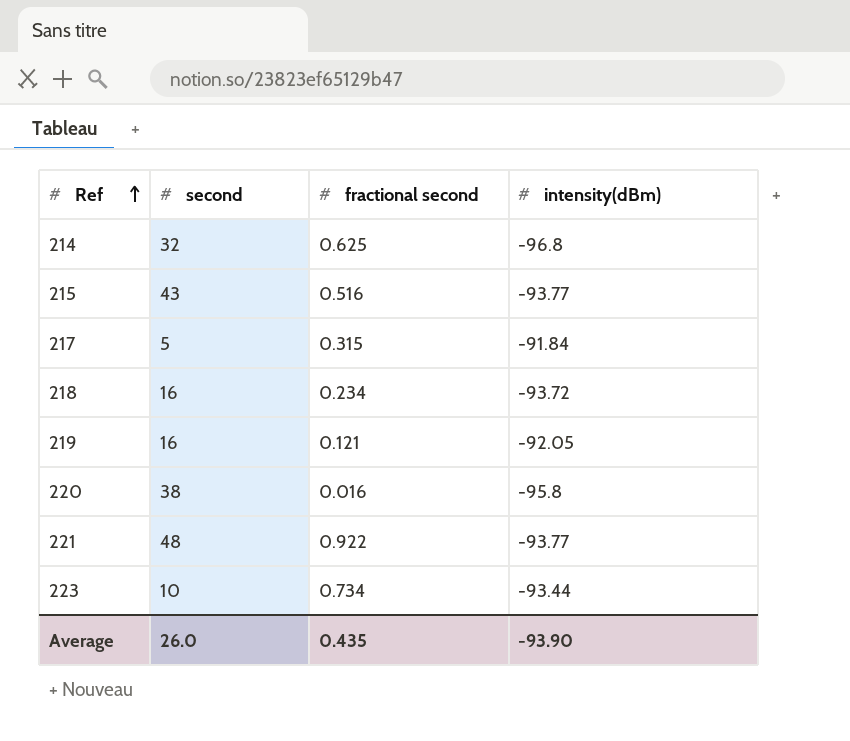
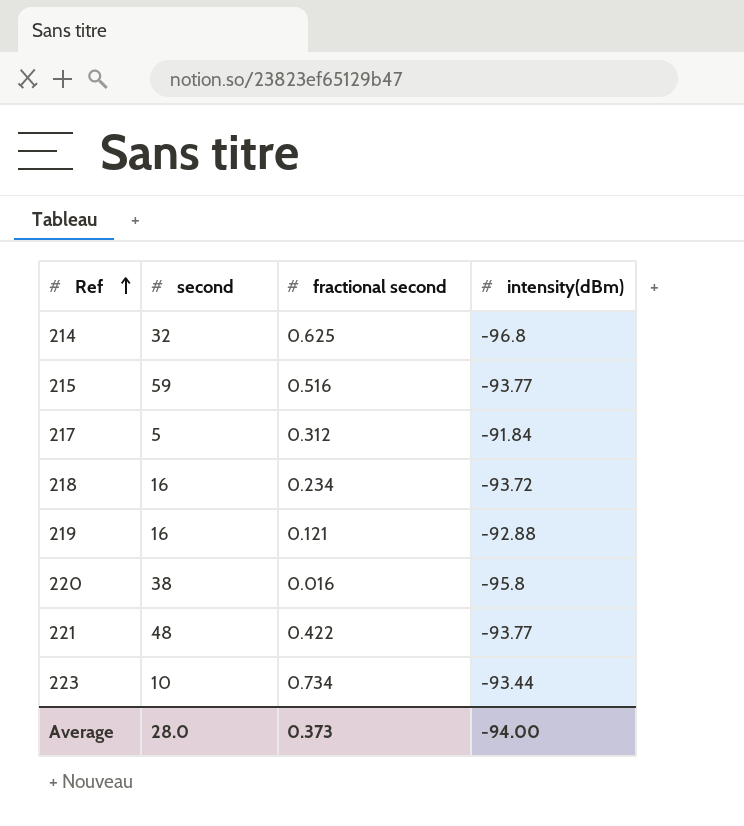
215 | second: 43 -> 59
217 | fractional second: 0.315 -> 0.312
219 | intensity(dBm): -92.05 -> -92.88
221 | fractional second: 0.922 -> 0.422
Average | second: 26.0 -> 28.0
Average | fractional second: 0.435 -> 0.373
Average | intensity(dBm): -93.90 -> -94.00

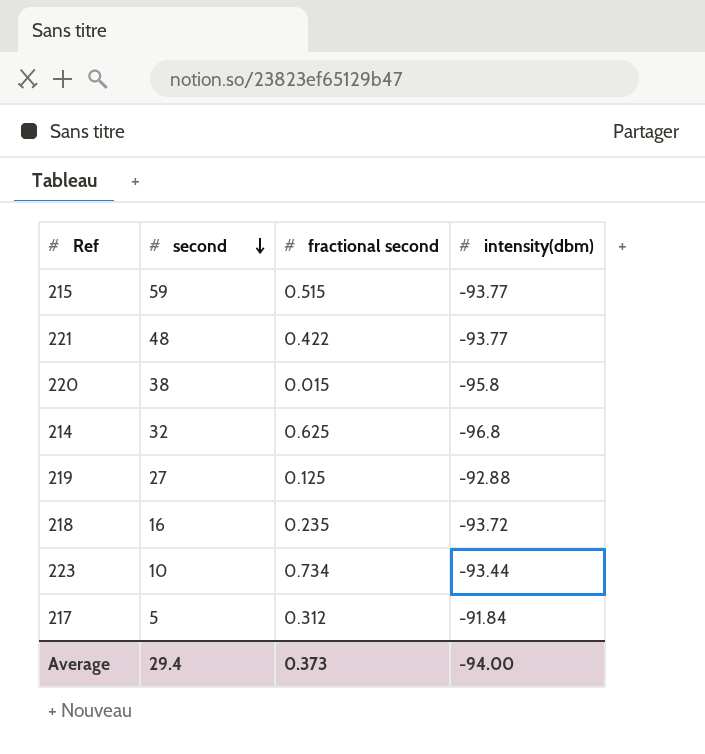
row order: Ref ascending -> second descending
column name: intensity(dBm) -> intensity(dbm)
215 | fractional second: 0.516 -> 0.515
220 | fractional second: 0.016 -> 0.015
219 | second: 16 -> 27
219 | fractional second: 0.121 -> 0.125
218 | fractional second: 0.234 -> 0.235
Average | second: 28.0 -> 29.4

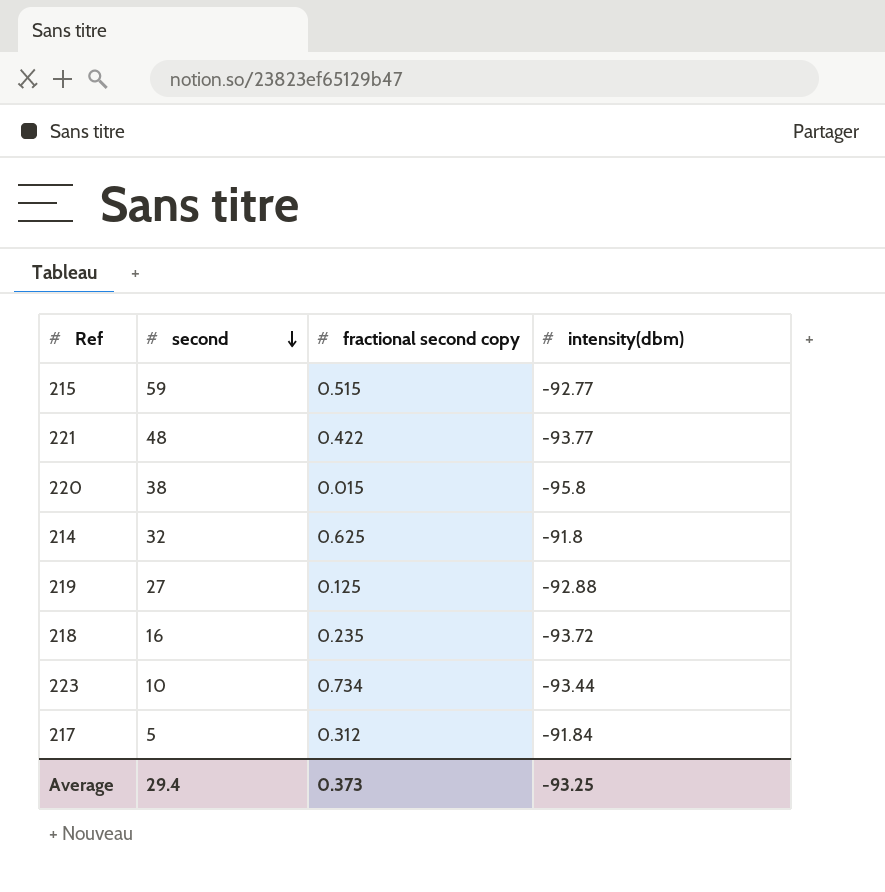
column name: fractional second -> fractional second copy
215 | intensity(dbm): -93.77 -> -92.77
214 | intensity(dbm): -96.8 -> -91.8
Average | intensity(dbm): -94.00 -> -93.25

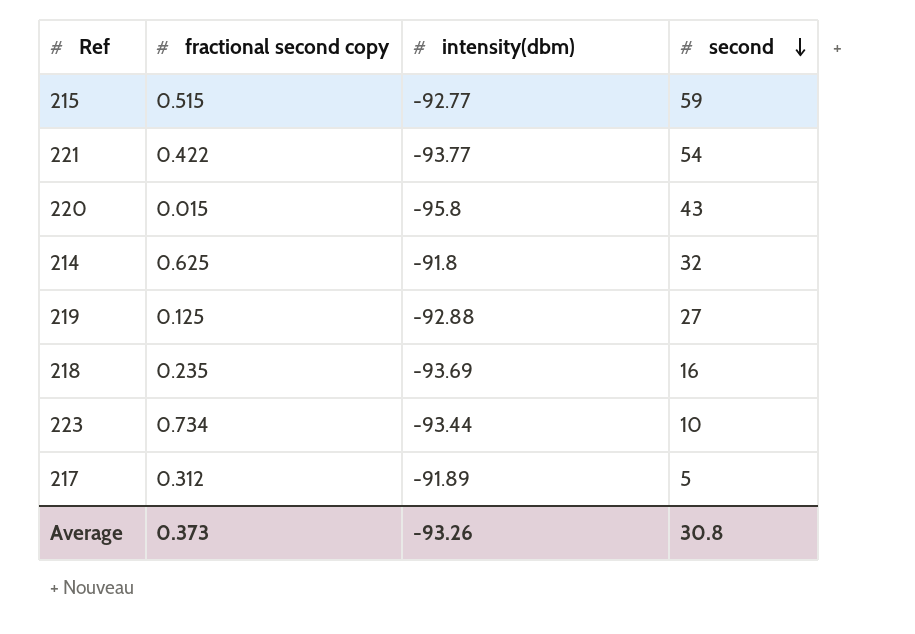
column second | position: 2 -> 4
221 | second: 48 -> 54
220 | second: 38 -> 43
218 | intensity(dbm): -93.72 -> -93.69
217 | intensity(dbm): -91.84 -> -91.89
Average | intensity(dbm): -93.25 -> -93.26
Average | second: 29.4 -> 30.8

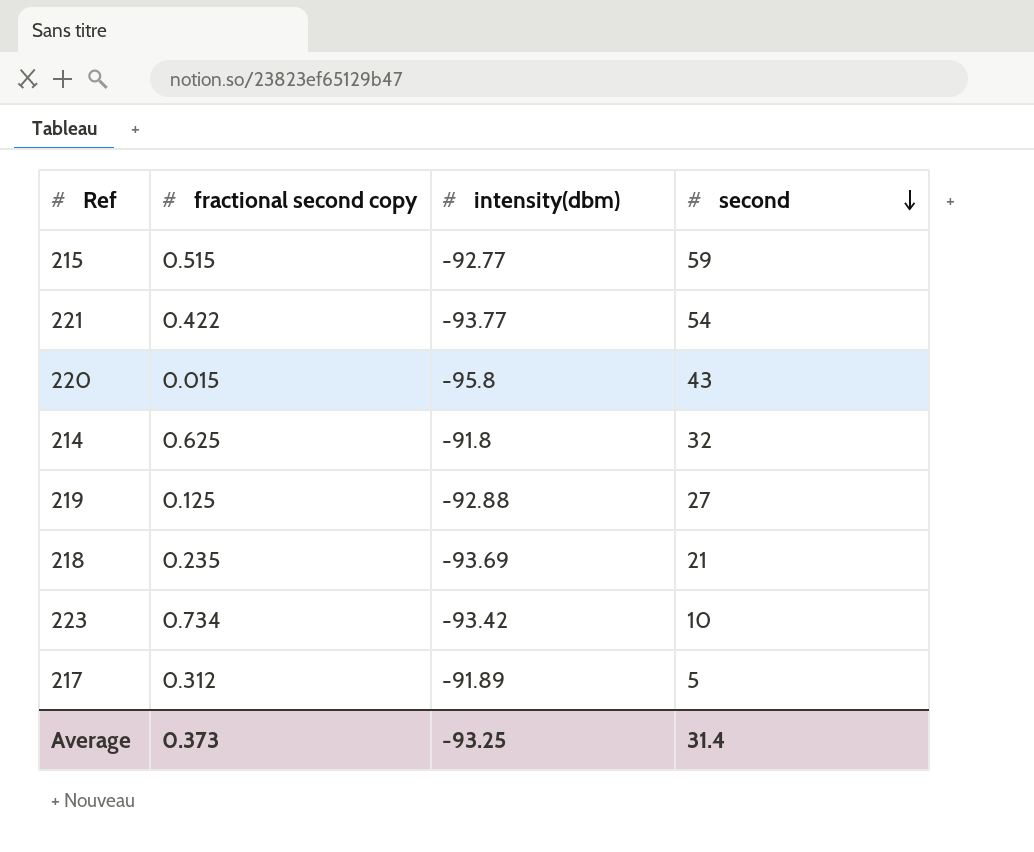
218 | second: 16 -> 21
223 | intensity(dbm): -93.44 -> -93.42
Average | intensity(dbm): -93.26 -> -93.25
Average | second: 30.8 -> 31.4

